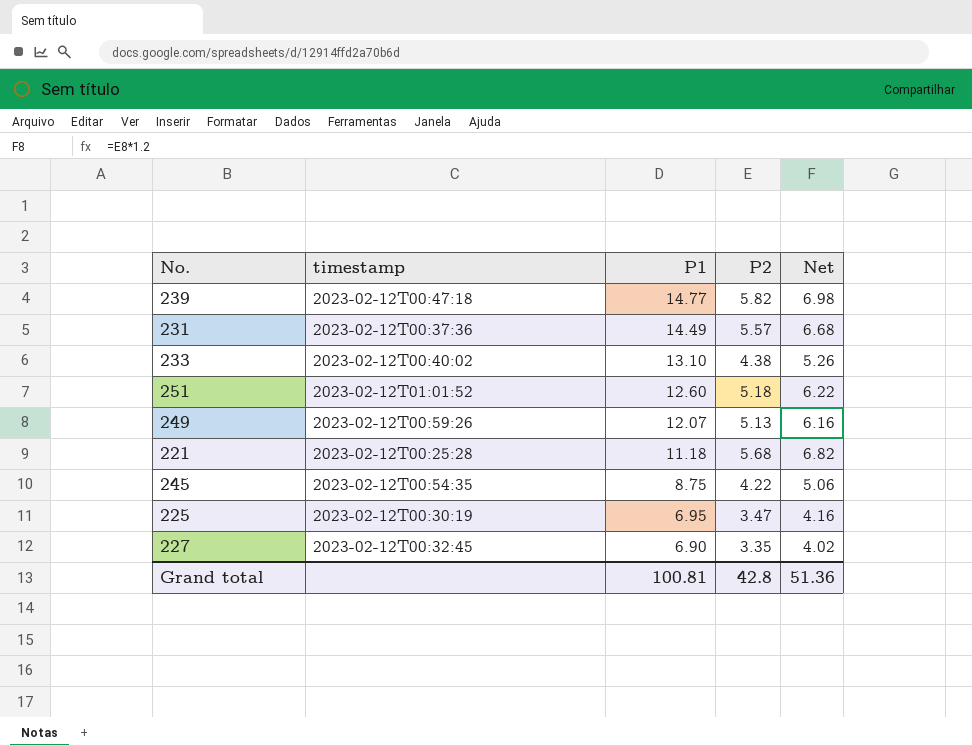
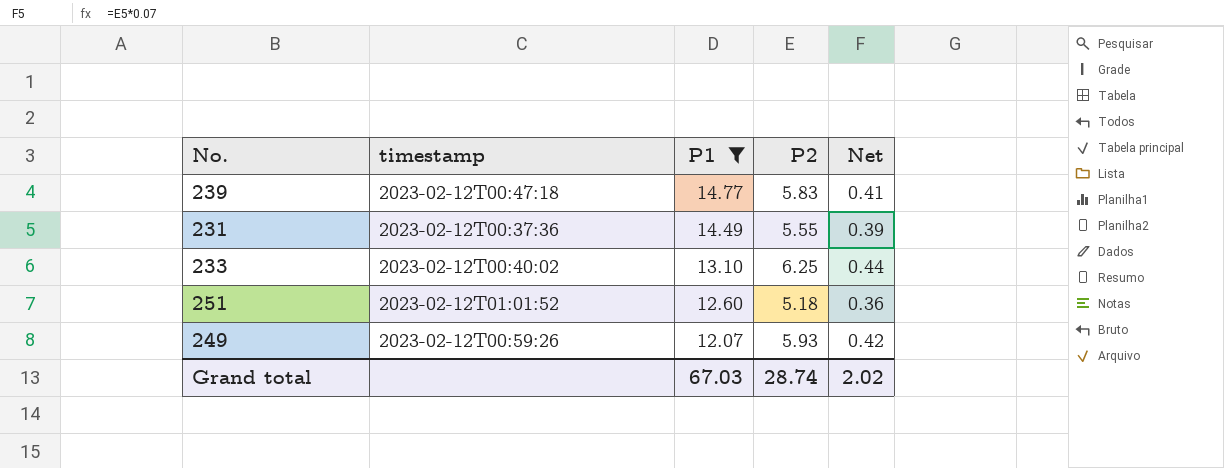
filter: none -> P1 >= 12.07
column Net | formula: [P2] * 1.2 -> [P2] * 0.07
239 | P2: 5.82 -> 5.83
231 | P2: 5.57 -> 5.55
233 | P2: 4.38 -> 6.25
249 | P2: 5.13 -> 5.93
Grand total | P1: 100.81 -> 67.03
Grand total | P2: 42.8 -> 28.74
Grand total | Net: 51.36 -> 2.02

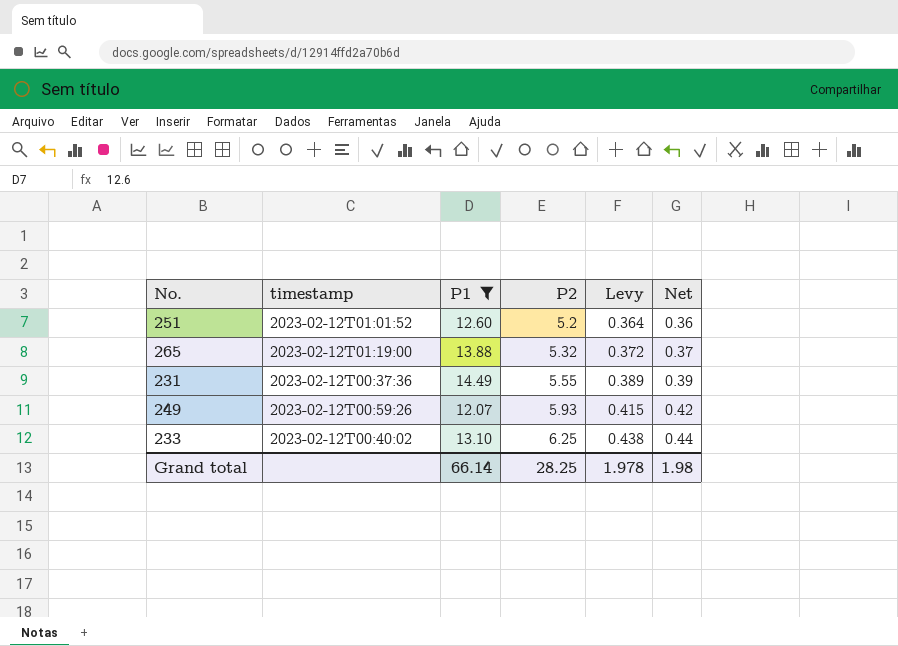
row order: P1 descending -> P2 ascending
column Levy | formula: none -> [P2] * 0.07
row 239: 2023-02-12T00:47:18 | 14.77 | 5.83 | 0.41 -> none
251 | P2: 5.18 -> 5.2
row 265: none -> 2023-02-12T01:19:00 | 13.88 | 5.32 | 0.372 | 0.37
Grand total | P1: 67.03 -> 66.14
Grand total | P2: 28.74 -> 28.25
Grand total | Net: 2.02 -> 1.98

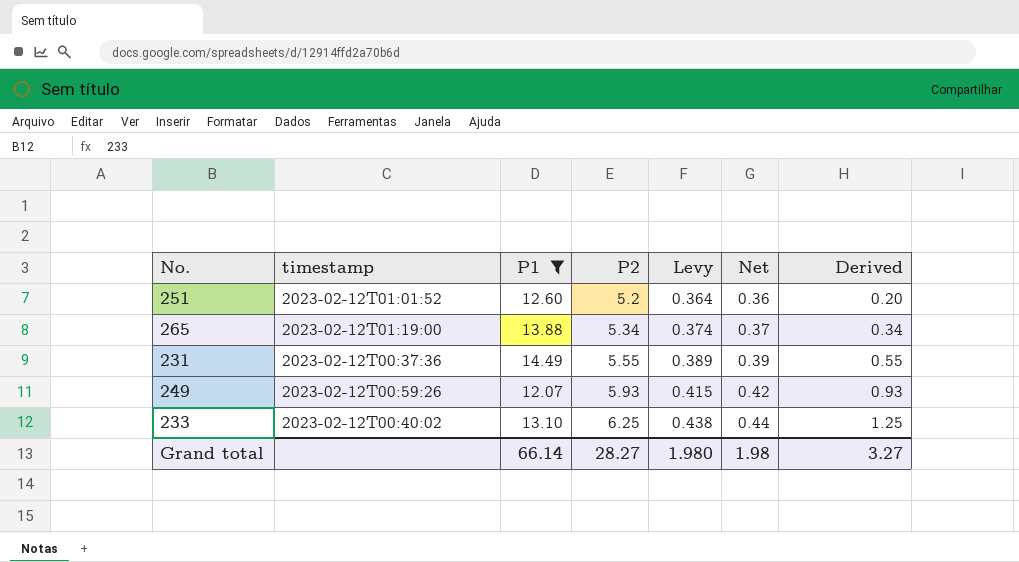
column Derived | formula: none -> [P2] - 5
265 | P2: 5.32 -> 5.34
265 | Levy: 0.372 -> 0.374
Grand total | P2: 28.25 -> 28.27
Grand total | Levy: 1.978 -> 1.980

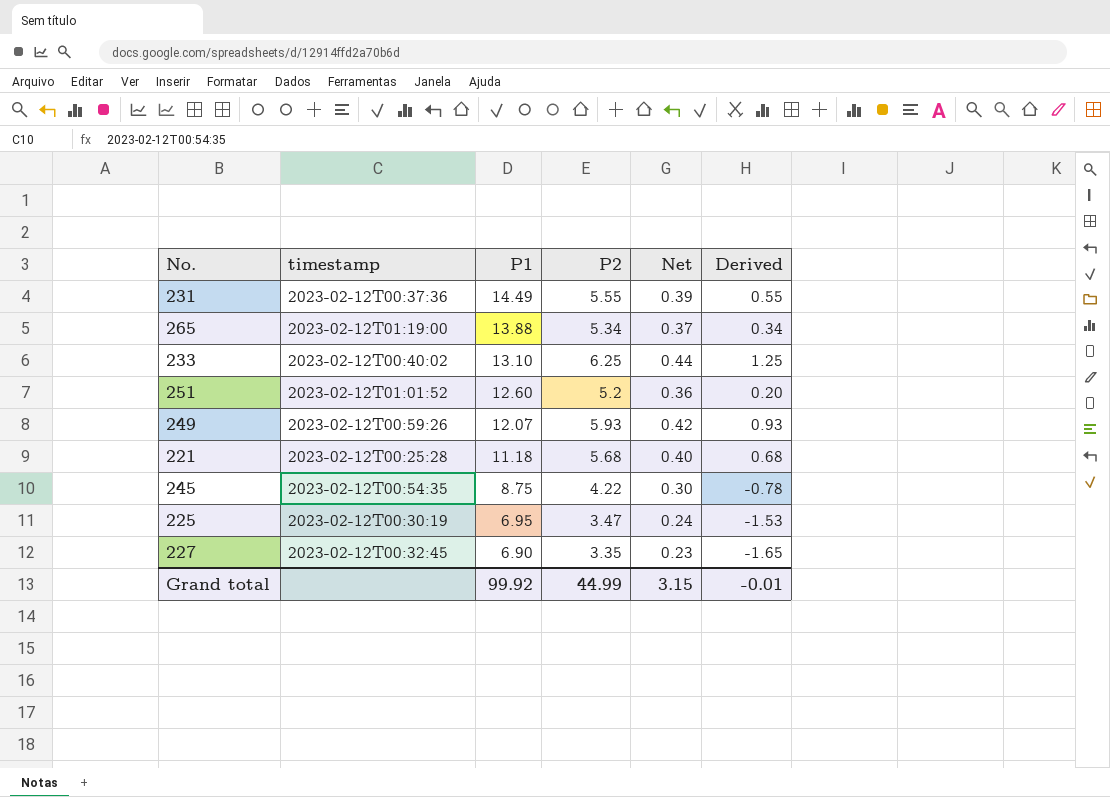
filter: P1 >= 12.07 -> none
row order: P2 ascending -> P1 descending
column Levy | formula: [P2] * 0.07 -> none
Grand total | P1: 66.14 -> 99.92
Grand total | P2: 28.27 -> 44.99
Grand total | Net: 1.98 -> 3.15
Grand total | Derived: 3.27 -> -0.01

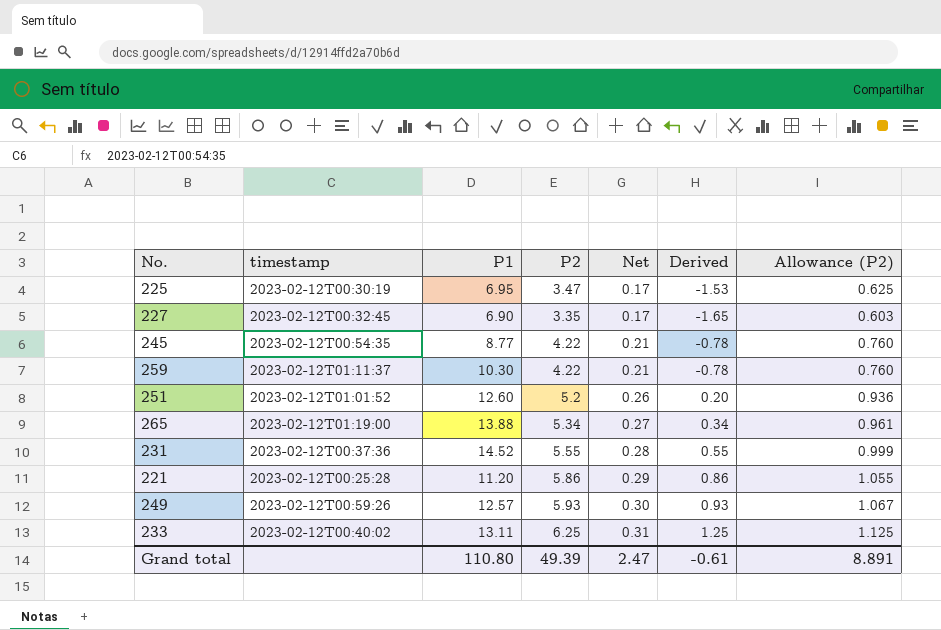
row order: P1 descending -> Net ascending
column Net | formula: [P2] * 0.07 -> [P2] * 0.05
column Allowance (P2) | formula: none -> [P2] * 0.18
245 | P1: 8.75 -> 8.77
row 259: none -> 2023-02-12T01:11:37 | 10.30 | 4.22 | 0.21 | -0.78 | 0.760
231 | P1: 14.49 -> 14.52
221 | P1: 11.18 -> 11.20
221 | P2: 5.68 -> 5.86
221 | Derived: 0.68 -> 0.86
249 | P1: 12.07 -> 12.57
233 | P1: 13.10 -> 13.11
Grand total | P1: 99.92 -> 110.80
Grand total | P2: 44.99 -> 49.39
Grand total | Net: 3.15 -> 2.47
Grand total | Derived: -0.01 -> -0.61

